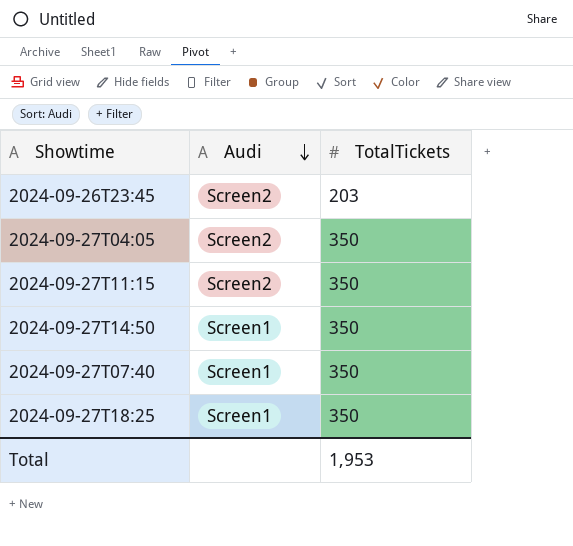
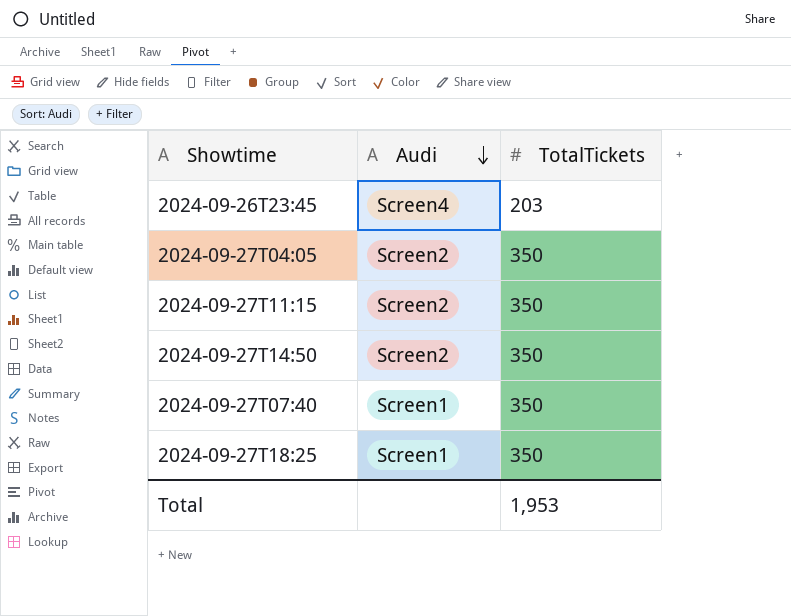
2024-09-26T23:45 | Audi: Screen2 -> Screen4
2024-09-27T14:50 | Audi: Screen1 -> Screen2

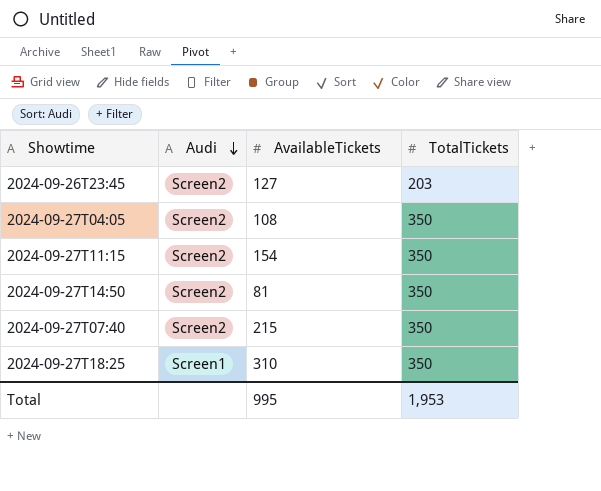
column AvailableTickets | position: none -> 3
2024-09-26T23:45 | Audi: Screen4 -> Screen2
2024-09-27T07:40 | Audi: Screen1 -> Screen2

